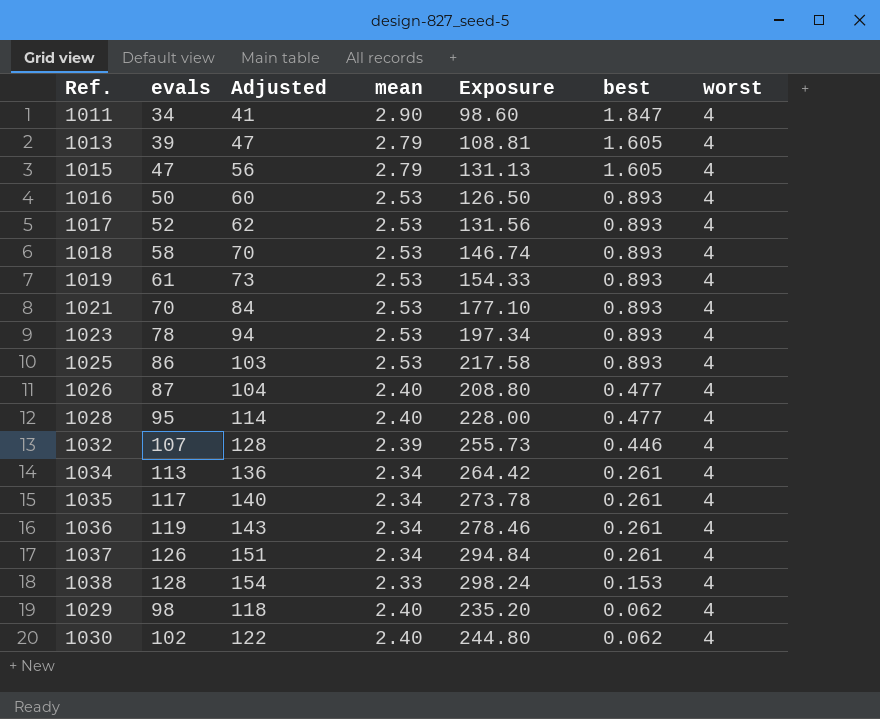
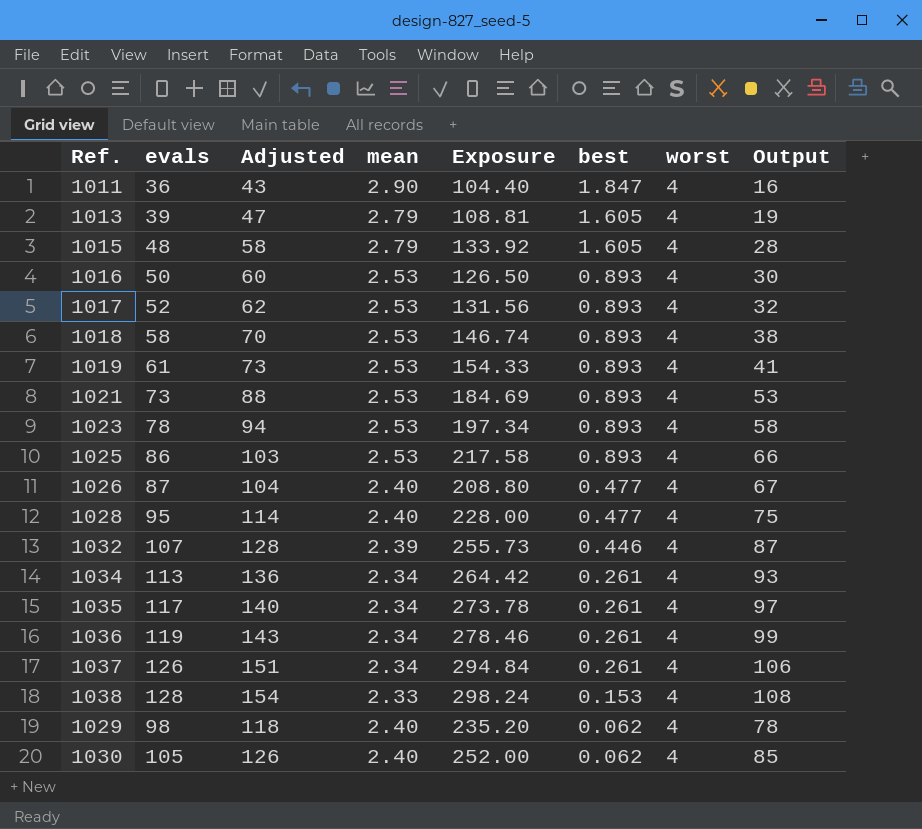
column Output | formula: none -> [evals] - 20
1011 | evals: 34 -> 36
1011 | Adjusted: 41 -> 43
1011 | Exposure: 98.60 -> 104.40
1015 | evals: 47 -> 48
1015 | Adjusted: 56 -> 58
1015 | Exposure: 131.13 -> 133.92
1021 | evals: 70 -> 73
1021 | Adjusted: 84 -> 88
1021 | Exposure: 177.10 -> 184.69
1030 | evals: 102 -> 105
1030 | Adjusted: 122 -> 126
1030 | Exposure: 244.80 -> 252.00

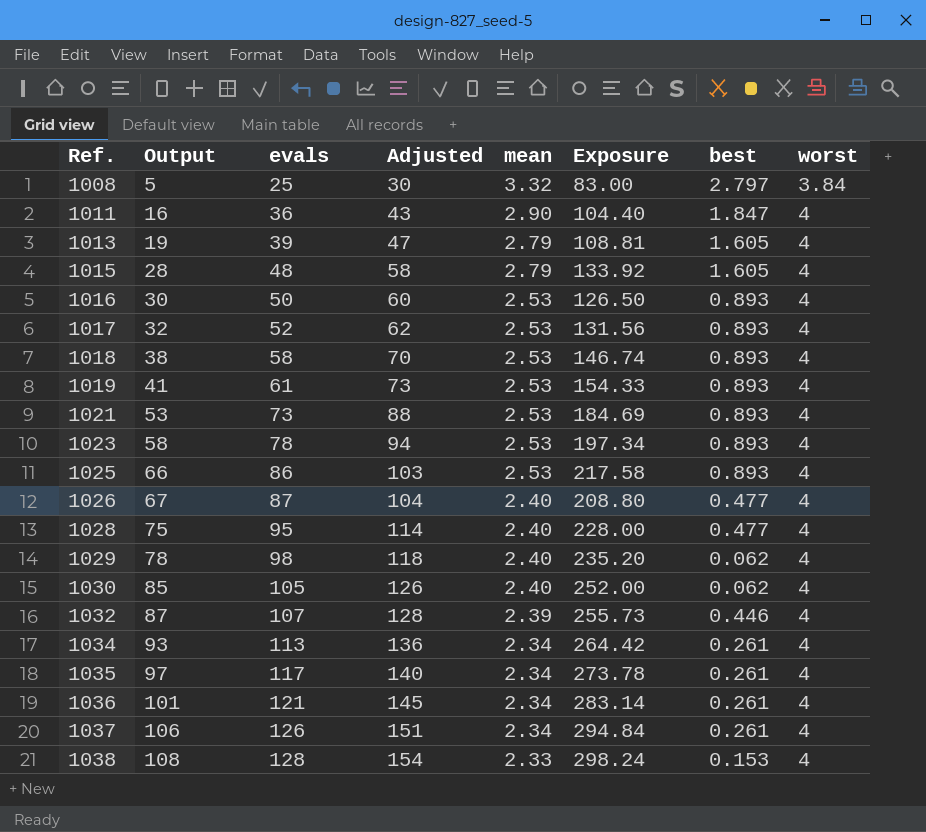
row order: best descending -> Ref. ascending
column Output | position: 8 -> 2
row 1008: none -> 5 | 25 | 30 | 3.32 | 83.00 | 2.797 | 3.84
1036 | Output: 99 -> 101
1036 | evals: 119 -> 121
1036 | Adjusted: 143 -> 145
1036 | Exposure: 278.46 -> 283.14

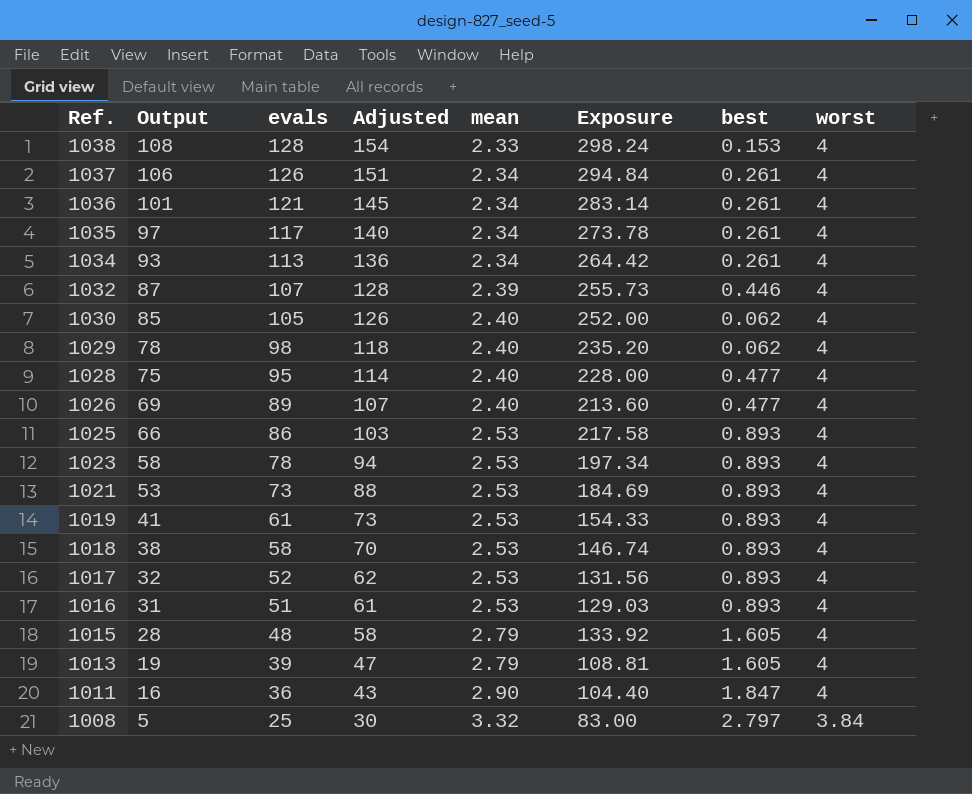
row order: Ref. ascending -> Ref. descending
1026 | Output: 67 -> 69
1026 | evals: 87 -> 89
1026 | Adjusted: 104 -> 107
1026 | Exposure: 208.80 -> 213.60
1016 | Output: 30 -> 31
1016 | evals: 50 -> 51
1016 | Adjusted: 60 -> 61
1016 | Exposure: 126.50 -> 129.03

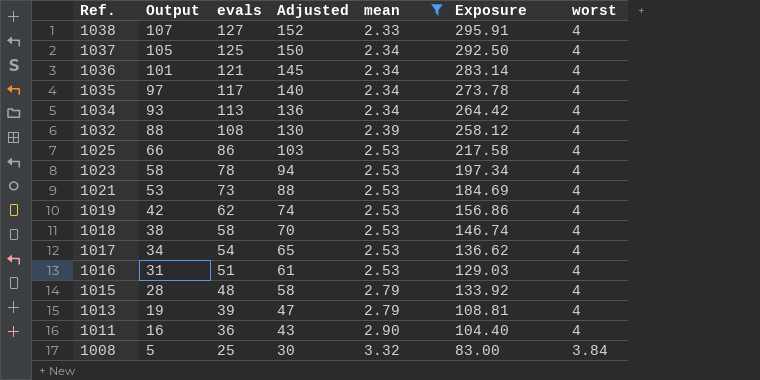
filter: none -> mean != 2.40
column best | position: 7 -> none
1038 | Output: 108 -> 107
1038 | evals: 128 -> 127
1038 | Adjusted: 154 -> 152
1038 | Exposure: 298.24 -> 295.91
1037 | Output: 106 -> 105
1037 | evals: 126 -> 125
1037 | Adjusted: 151 -> 150
1037 | Exposure: 294.84 -> 292.50
1032 | Output: 87 -> 88
1032 | evals: 107 -> 108
1032 | Adjusted: 128 -> 130
1032 | Exposure: 255.73 -> 258.12
1019 | Output: 41 -> 42
1019 | evals: 61 -> 62
1019 | Adjusted: 73 -> 74
1019 | Exposure: 154.33 -> 156.86
1017 | Output: 32 -> 34
1017 | evals: 52 -> 54
1017 | Adjusted: 62 -> 65
1017 | Exposure: 131.56 -> 136.62

